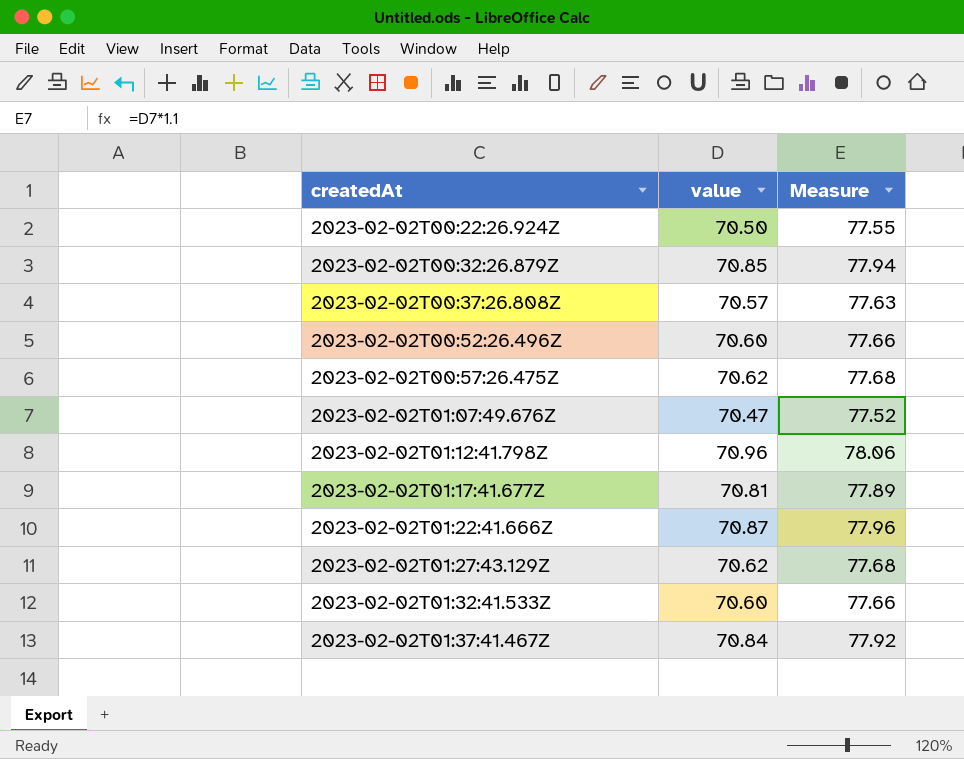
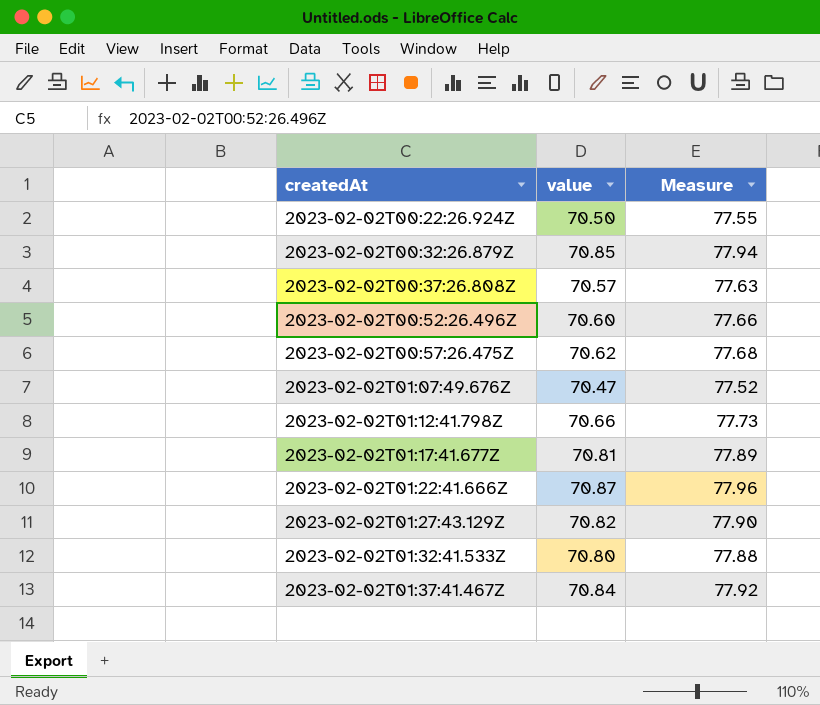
2023-02-02T01:12:41.798Z | value: 70.96 -> 70.66
2023-02-02T01:12:41.798Z | Measure: 78.06 -> 77.73
2023-02-02T01:27:43.129Z | value: 70.62 -> 70.82
2023-02-02T01:27:43.129Z | Measure: 77.68 -> 77.90
2023-02-02T01:32:41.533Z | value: 70.60 -> 70.80
2023-02-02T01:32:41.533Z | Measure: 77.66 -> 77.88

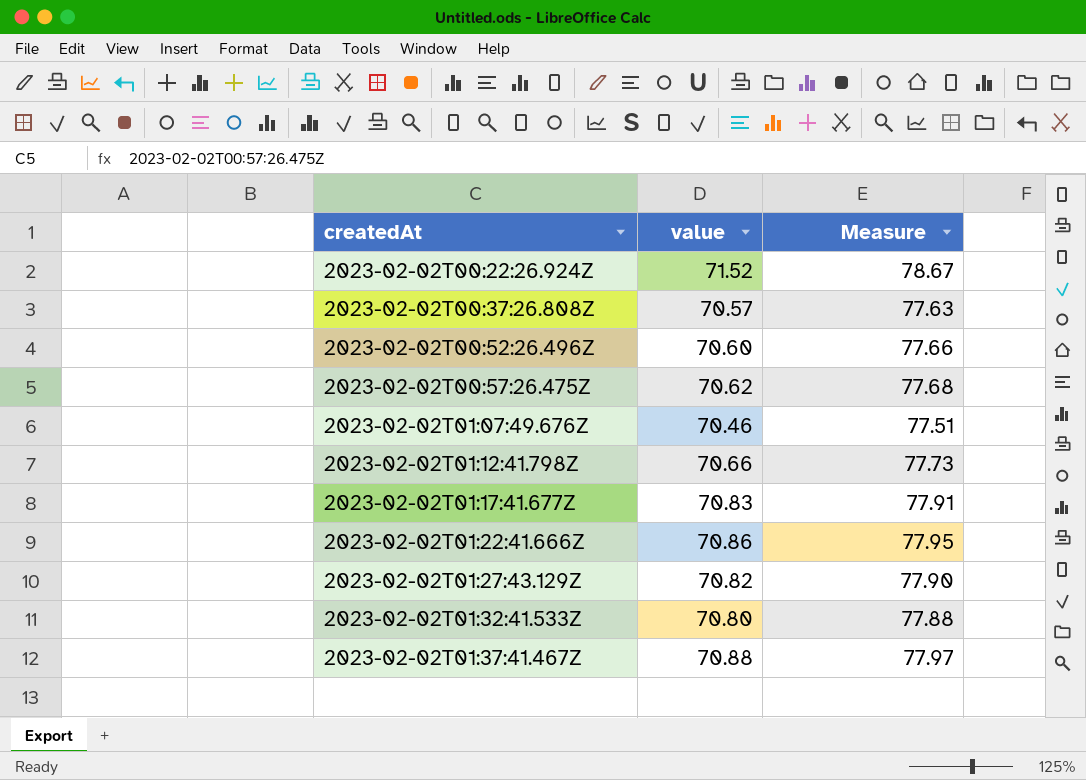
row 2023-02-02T00:32:26.879Z: 70.85 | 77.94 -> none
2023-02-02T00:22:26.924Z | value: 70.50 -> 71.52
2023-02-02T00:22:26.924Z | Measure: 77.55 -> 78.67
2023-02-02T01:07:49.676Z | value: 70.47 -> 70.46
2023-02-02T01:07:49.676Z | Measure: 77.52 -> 77.51
2023-02-02T01:17:41.677Z | value: 70.81 -> 70.83
2023-02-02T01:17:41.677Z | Measure: 77.89 -> 77.91
2023-02-02T01:22:41.666Z | value: 70.87 -> 70.86
2023-02-02T01:22:41.666Z | Measure: 77.96 -> 77.95
2023-02-02T01:37:41.467Z | value: 70.84 -> 70.88
2023-02-02T01:37:41.467Z | Measure: 77.92 -> 77.97

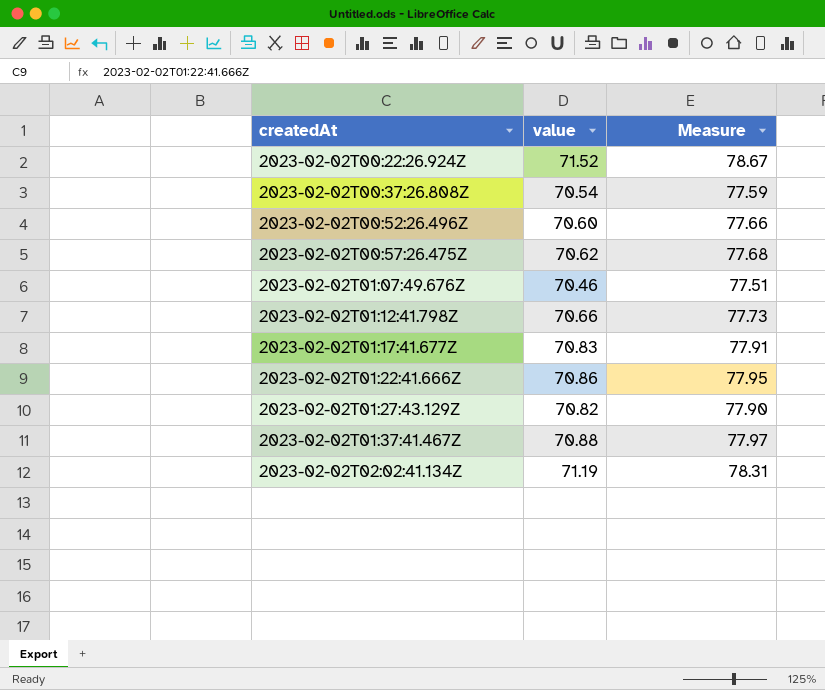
row 2023-02-02T01:32:41.533Z: 70.80 | 77.88 -> none
2023-02-02T00:37:26.808Z | value: 70.57 -> 70.54
2023-02-02T00:37:26.808Z | Measure: 77.63 -> 77.59
row 2023-02-02T02:02:41.134Z: none -> 71.19 | 78.31

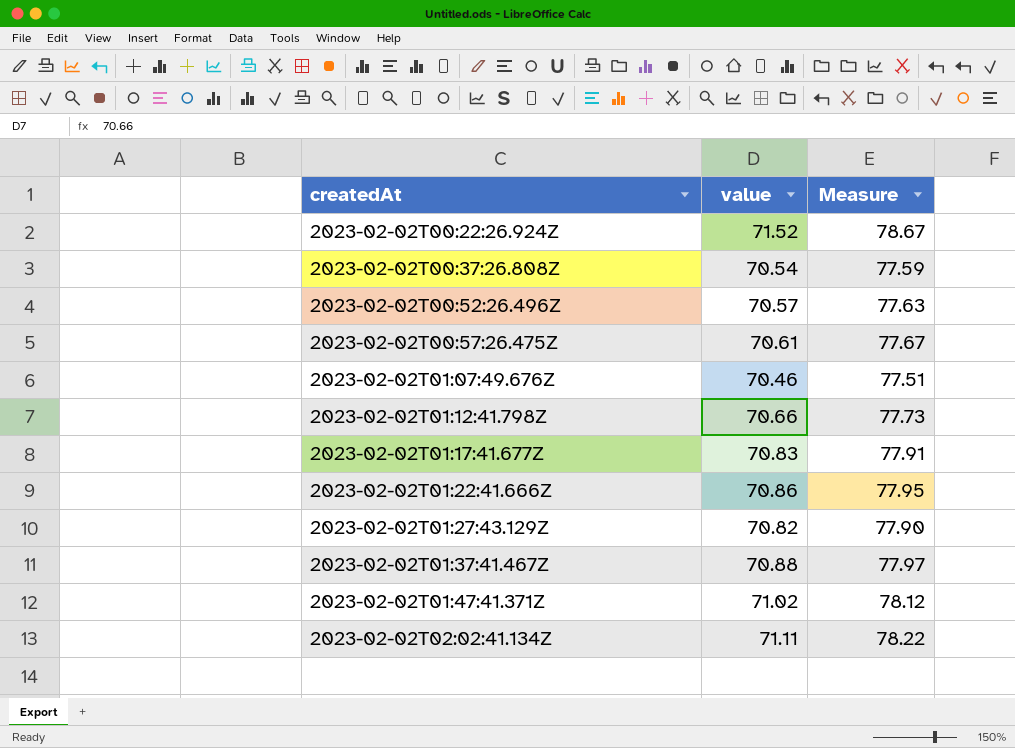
2023-02-02T00:52:26.496Z | value: 70.60 -> 70.57
2023-02-02T00:52:26.496Z | Measure: 77.66 -> 77.63
2023-02-02T00:57:26.475Z | value: 70.62 -> 70.61
2023-02-02T00:57:26.475Z | Measure: 77.68 -> 77.67
row 2023-02-02T01:47:41.371Z: none -> 71.02 | 78.12
2023-02-02T02:02:41.134Z | value: 71.19 -> 71.11
2023-02-02T02:02:41.134Z | Measure: 78.31 -> 78.22

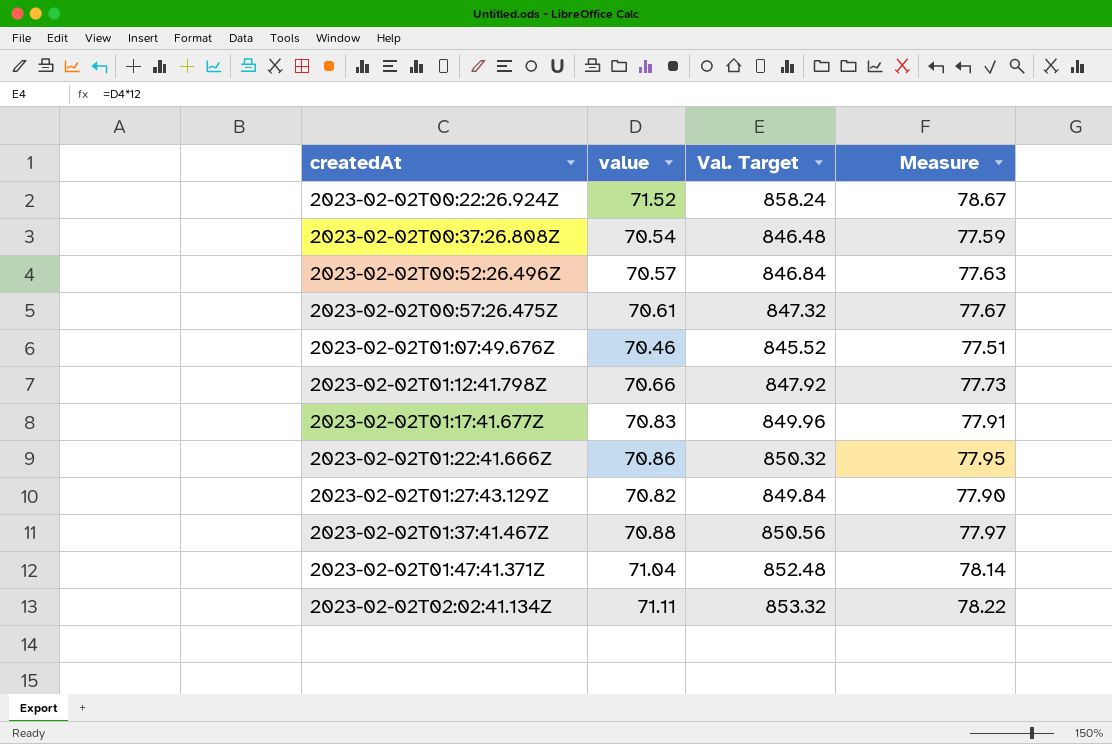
column Val. Target | formula: none -> [value] * 12
2023-02-02T01:47:41.371Z | value: 71.02 -> 71.04
2023-02-02T01:47:41.371Z | Measure: 78.12 -> 78.14

